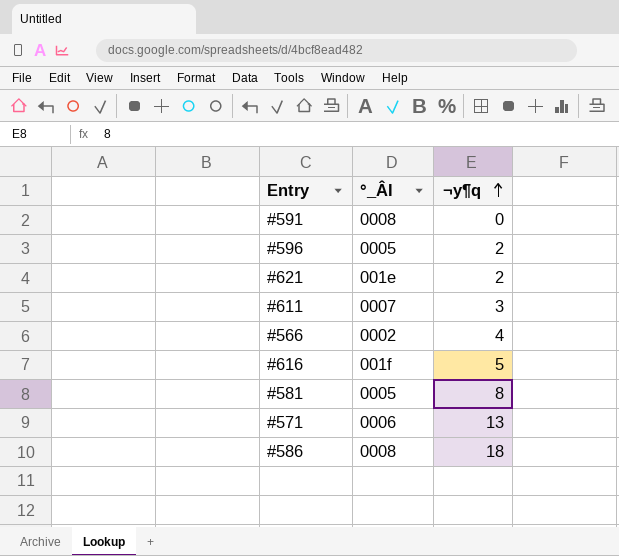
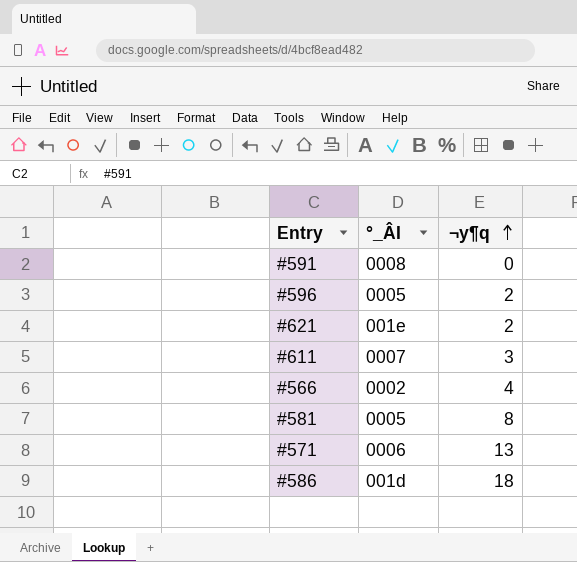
row #616: 001f | 5 -> none
#586 | °_ÂI: 0008 -> 001d

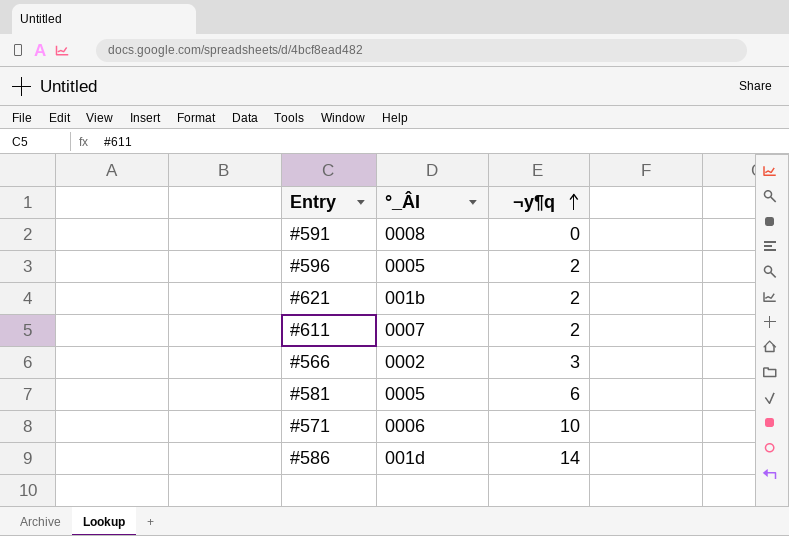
#621 | °_ÂI: 001e -> 001b
#611 | ¬y¶q: 3 -> 2
#566 | ¬y¶q: 4 -> 3
#581 | ¬y¶q: 8 -> 6
#571 | ¬y¶q: 13 -> 10
#586 | ¬y¶q: 18 -> 14

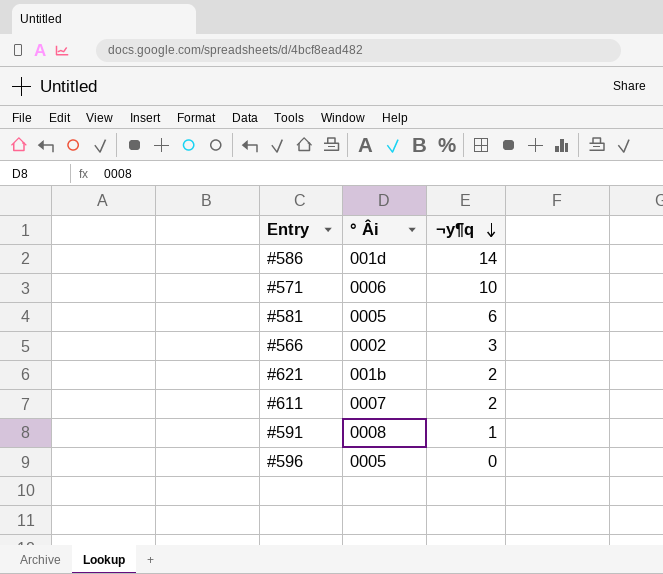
row order: ¬y¶q ascending -> ¬y¶q descending
column name: °_ÂI -> ° Âi
#591 | ¬y¶q: 0 -> 1
#596 | ¬y¶q: 2 -> 0

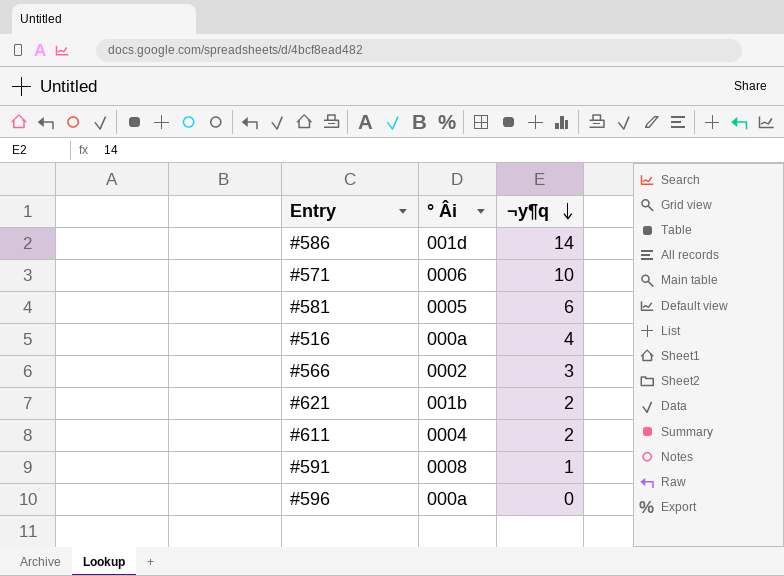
row #516: none -> 000a | 4
#611 | ° Âi: 0007 -> 0004
#596 | ° Âi: 0005 -> 000a

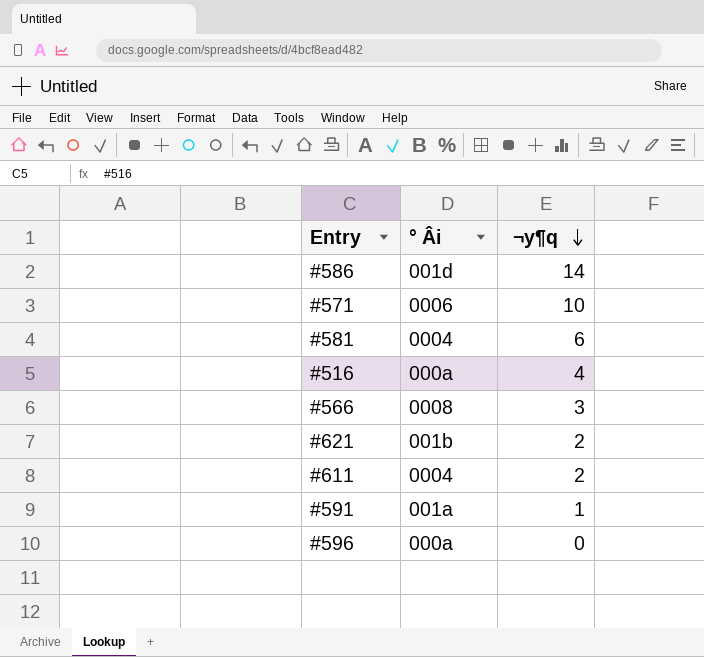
#581 | ° Âi: 0005 -> 0004
#566 | ° Âi: 0002 -> 0008
#591 | ° Âi: 0008 -> 001a

